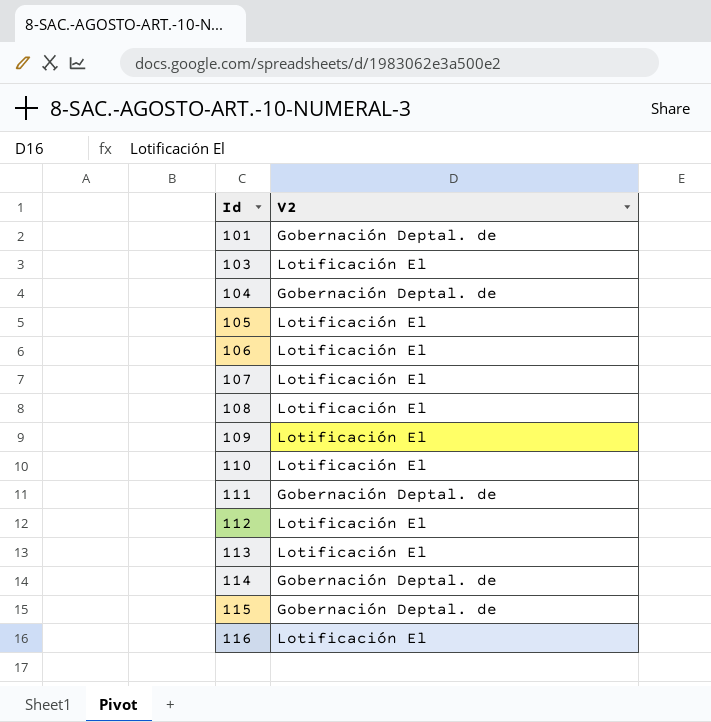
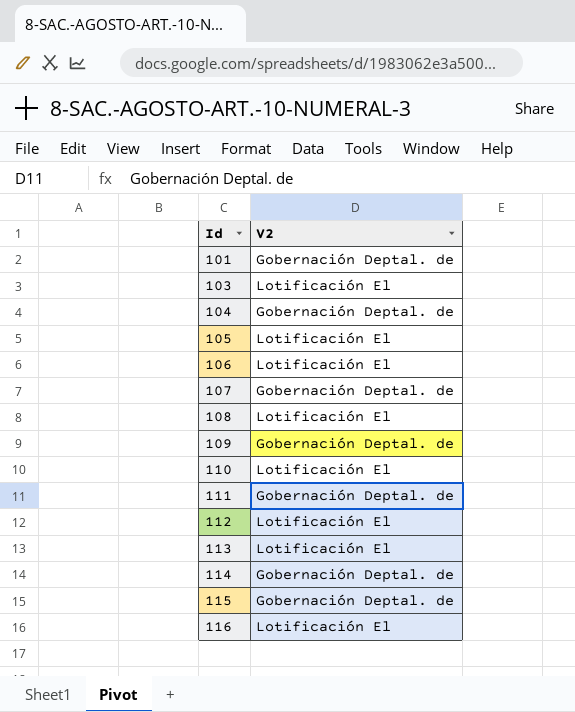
107 | V2: Lotificación El -> Gobernación Deptal. de
109 | V2: Lotificación El -> Gobernación Deptal. de

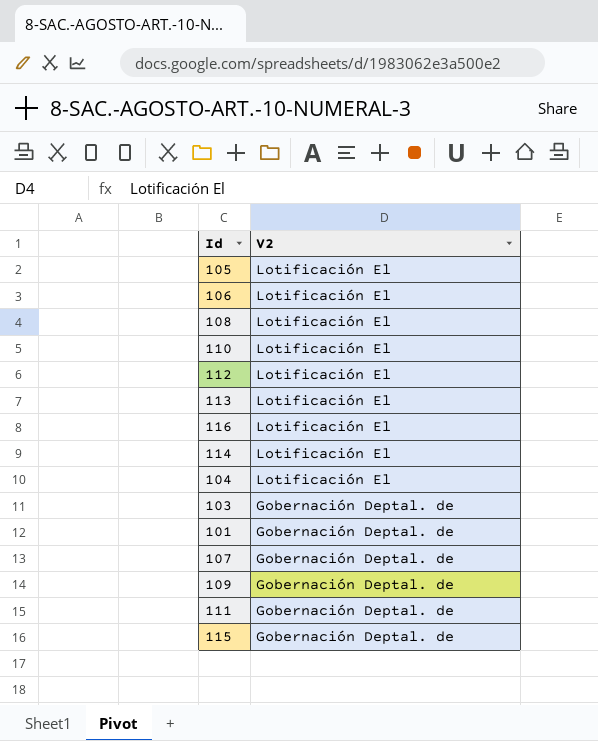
row order: Id ascending -> V2 descending
114 | V2: Gobernación Deptal. de -> Lotificación El
104 | V2: Gobernación Deptal. de -> Lotificación El
103 | V2: Lotificación El -> Gobernación Deptal. de

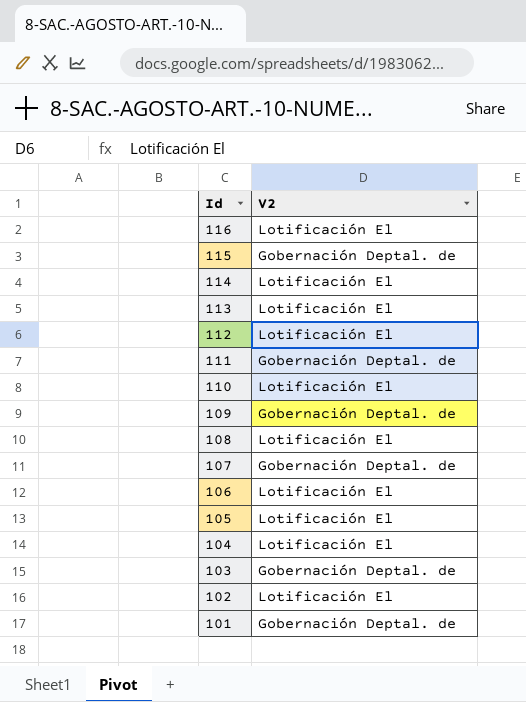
row order: V2 descending -> Id descending
row 102: none -> Lotificación El

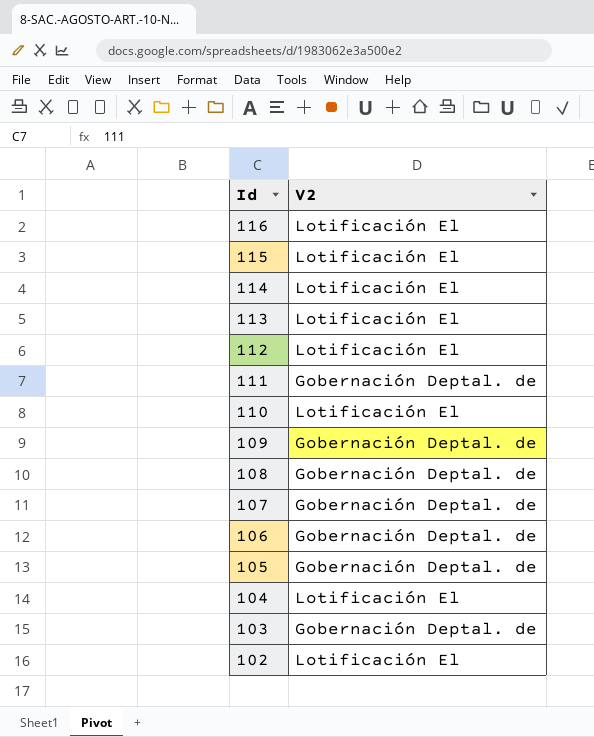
row 101: Gobernación Deptal. de -> none
115 | V2: Gobernación Deptal. de -> Lotificación El
108 | V2: Lotificación El -> Gobernación Deptal. de
106 | V2: Lotificación El -> Gobernación Deptal. de
105 | V2: Lotificación El -> Gobernación Deptal. de

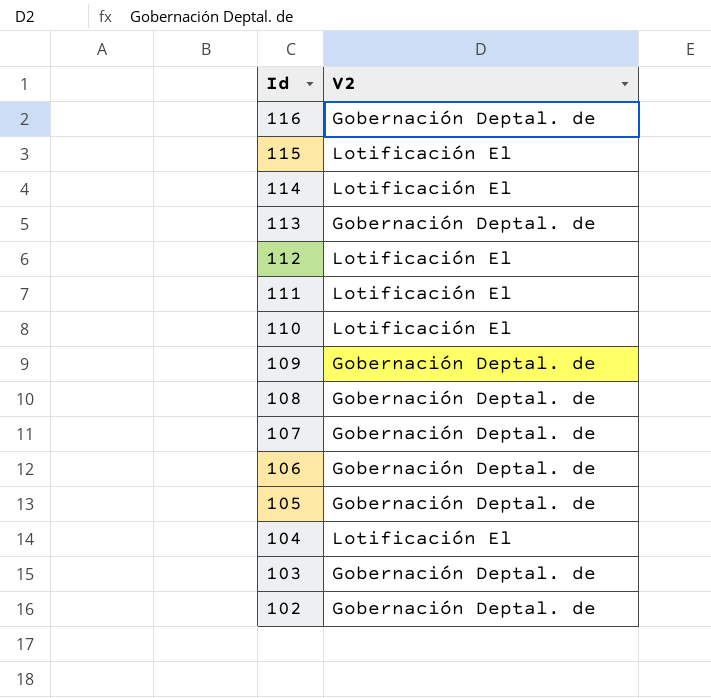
116 | V2: Lotificación El -> Gobernación Deptal. de
113 | V2: Lotificación El -> Gobernación Deptal. de
111 | V2: Gobernación Deptal. de -> Lotificación El
102 | V2: Lotificación El -> Gobernación Deptal. de

